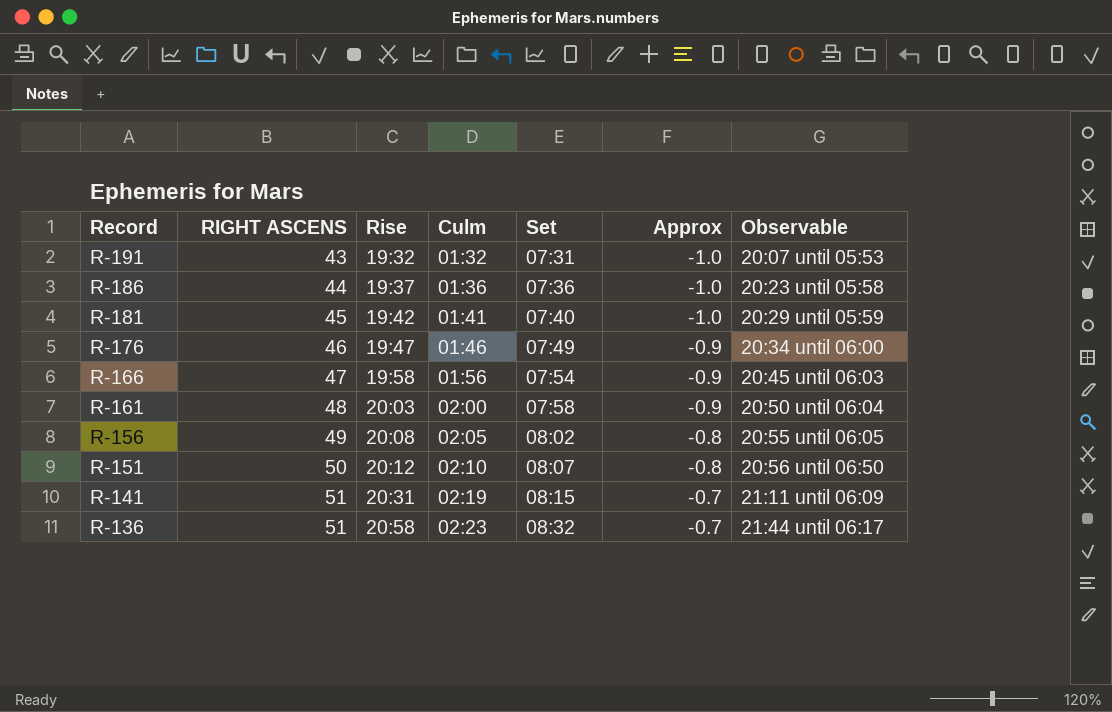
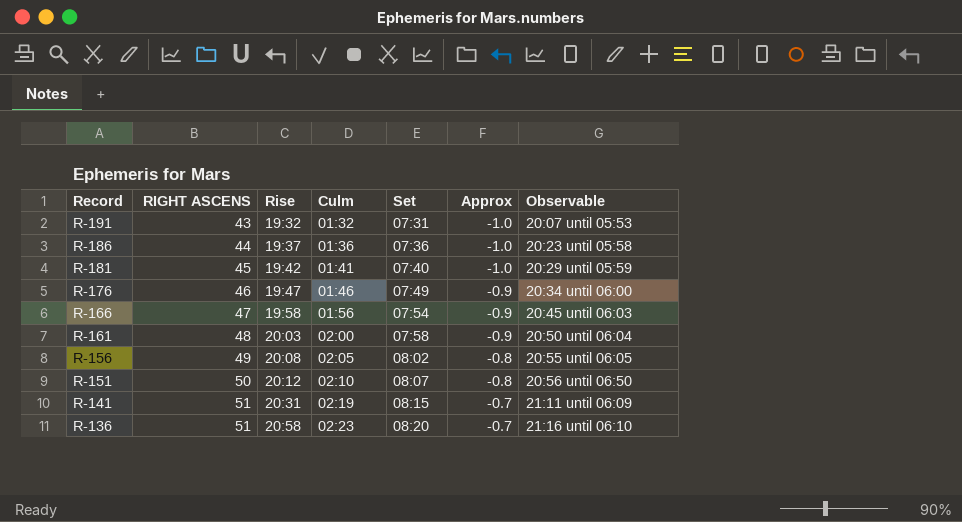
R-136 | Set: 08:32 -> 08:20
R-136 | Observable: 21:44 until 06:17 -> 21:16 until 06:10

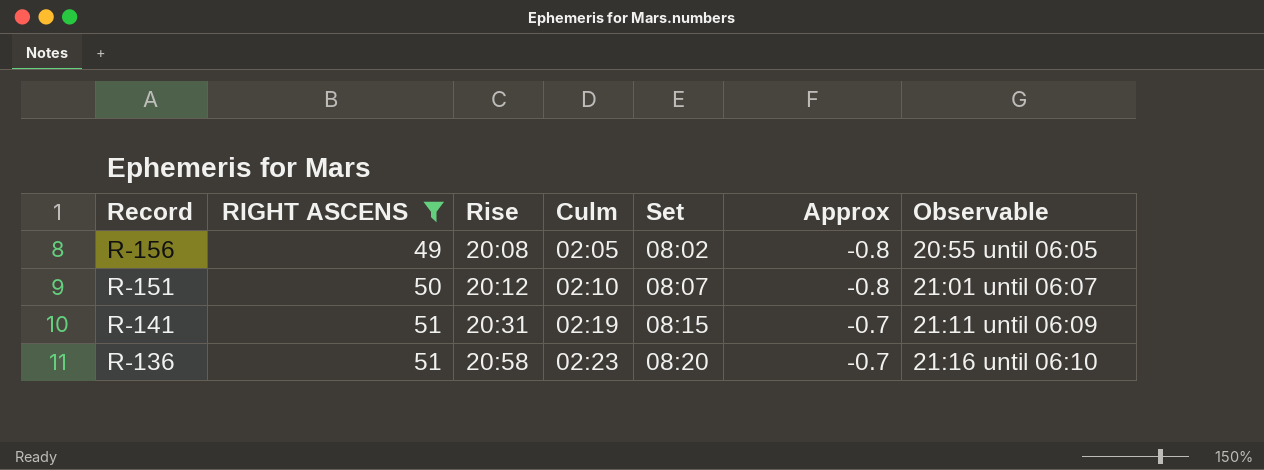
filter: none -> RIGHT ASCENS >= 49
R-151 | Observable: 20:56 until 06:50 -> 21:01 until 06:07

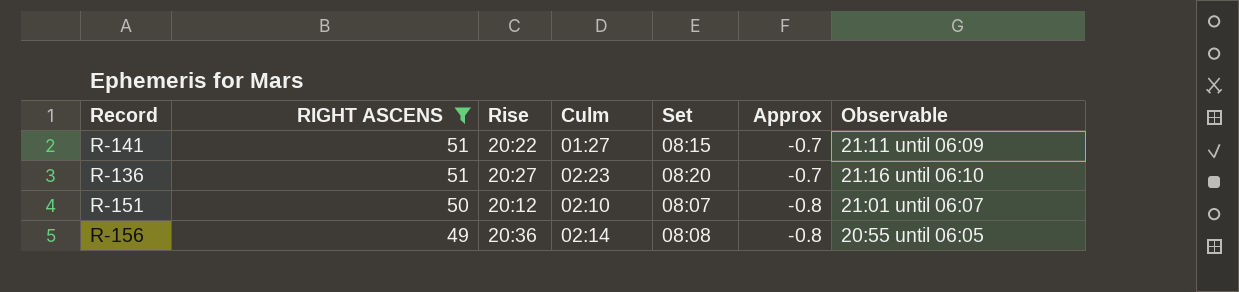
row order: Record descending -> RIGHT ASCENS descending
R-141 | Rise: 20:31 -> 20:22
R-141 | Culm: 02:19 -> 01:27
R-136 | Rise: 20:58 -> 20:27
R-156 | Rise: 20:08 -> 20:36
R-156 | Culm: 02:05 -> 02:14
R-156 | Set: 08:02 -> 08:08

